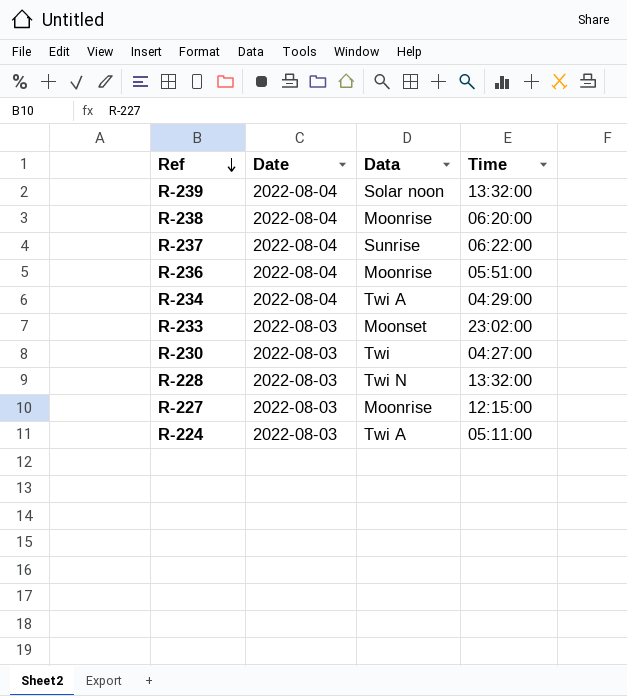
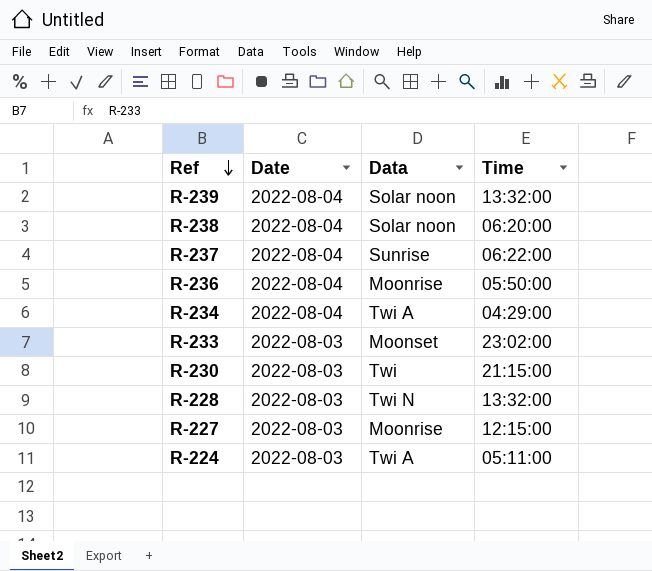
R-238 | Data: Moonrise -> Solar noon
R-236 | Time: 05:51:00 -> 05:50:00
R-230 | Time: 04:27:00 -> 21:15:00

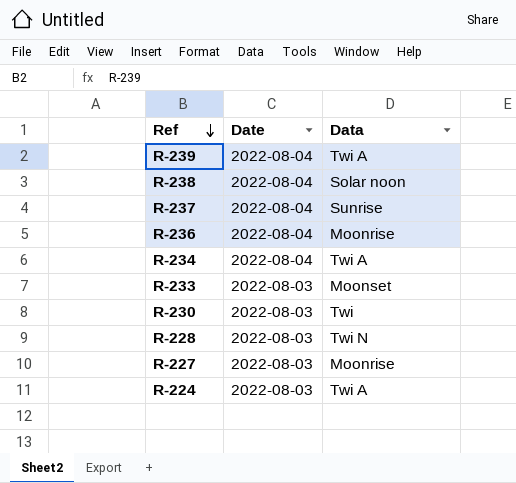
column Time | position: 4 -> none
R-239 | Data: Solar noon -> Twi A

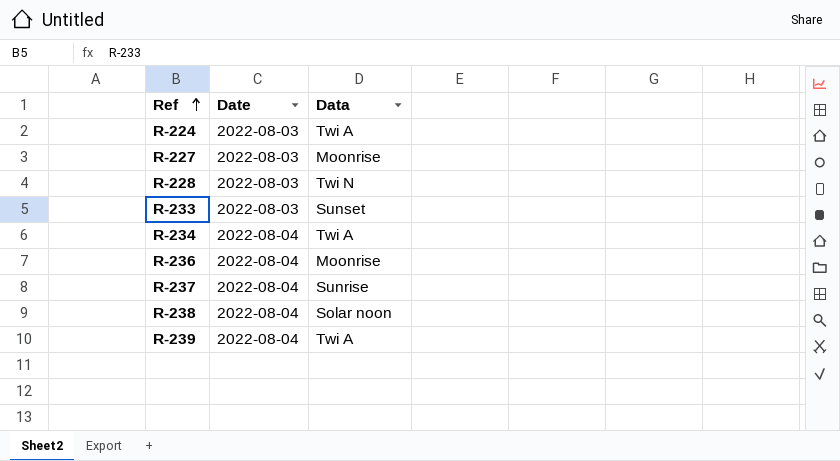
row order: Ref descending -> Ref ascending
row R-230: 2022-08-03 | Twi -> none
R-233 | Data: Moonset -> Sunset

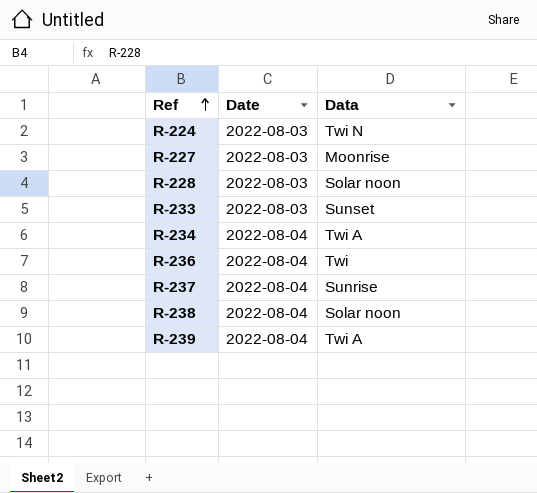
R-224 | Data: Twi A -> Twi N
R-228 | Data: Twi N -> Solar noon
R-236 | Data: Moonrise -> Twi

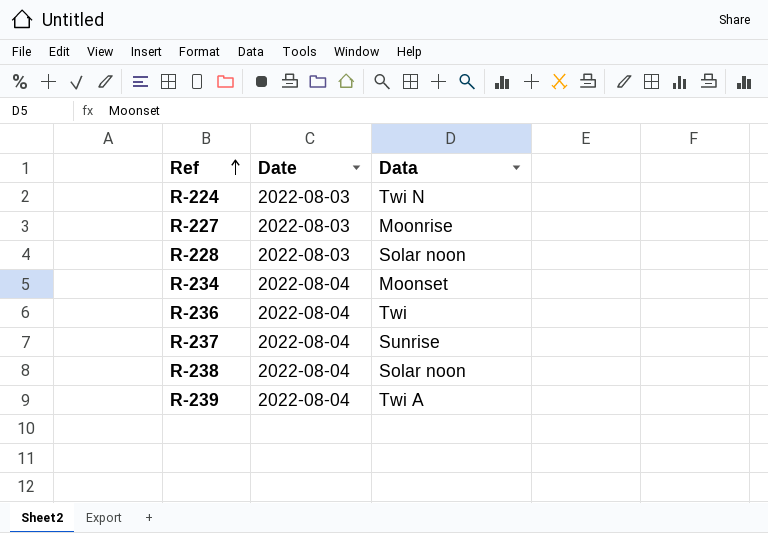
row R-233: 2022-08-03 | Sunset -> none
R-234 | Data: Twi A -> Moonset

